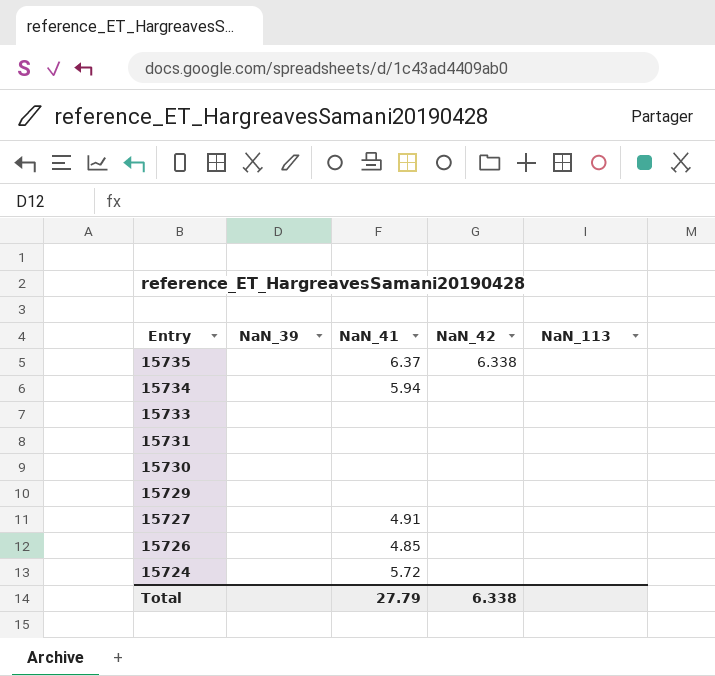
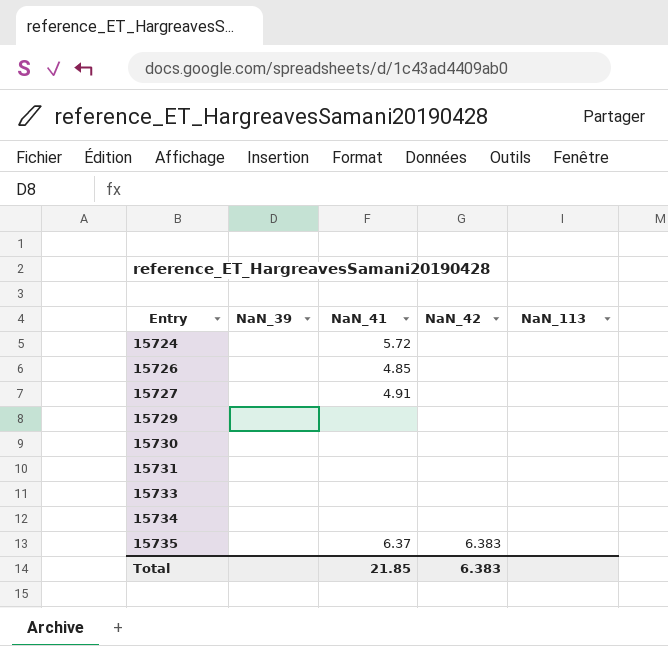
row order: Entry descending -> Entry ascending
15734 | NaN_41: 5.94 -> none
15735 | NaN_42: 6.338 -> 6.383
Total | NaN_41: 27.79 -> 21.85
Total | NaN_42: 6.338 -> 6.383

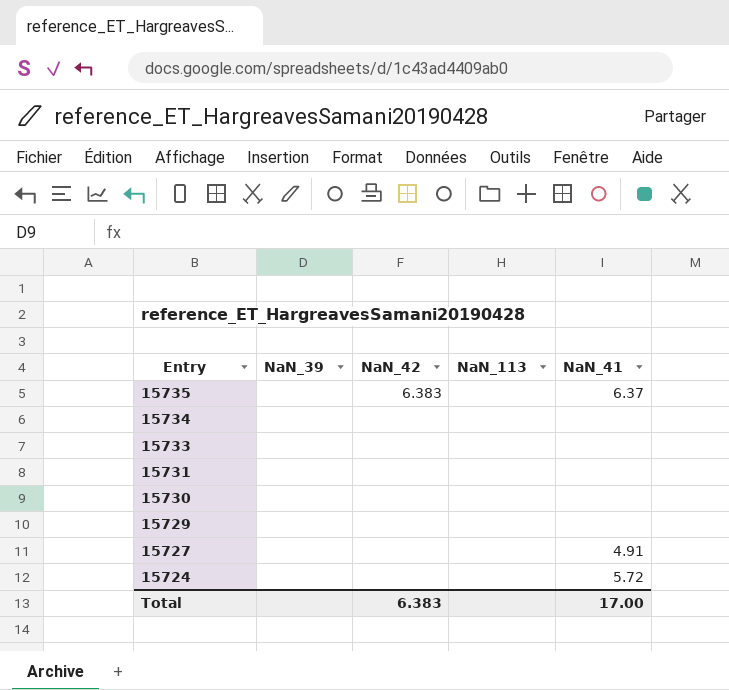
row order: Entry ascending -> Entry descending
column NaN_41 | position: 3 -> 5
row 15726: none | 4.85 | none | none -> none
Total | NaN_41: 21.85 -> 17.00

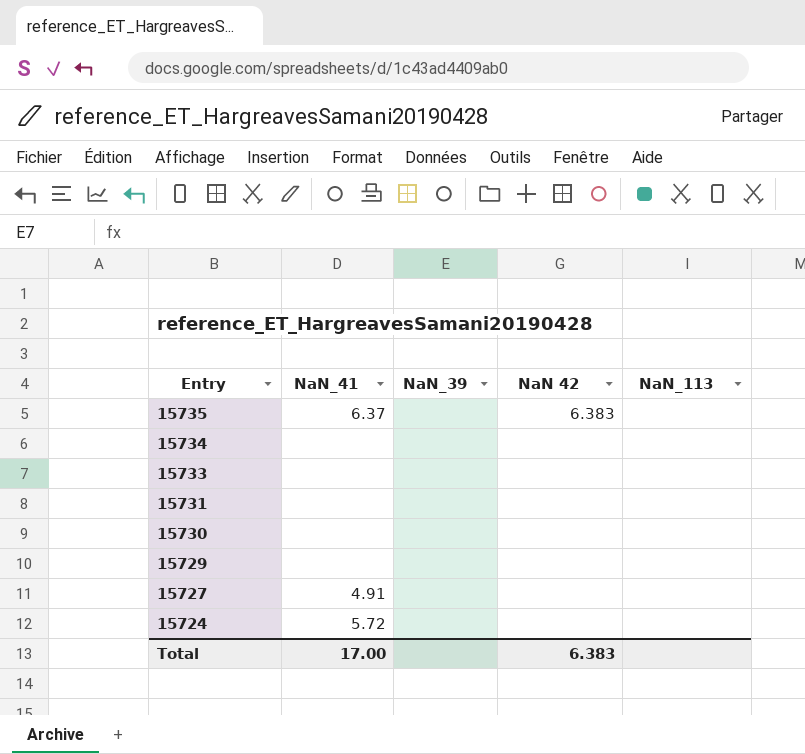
column NaN_41 | position: 5 -> 2
column name: NaN_42 -> NaN 42

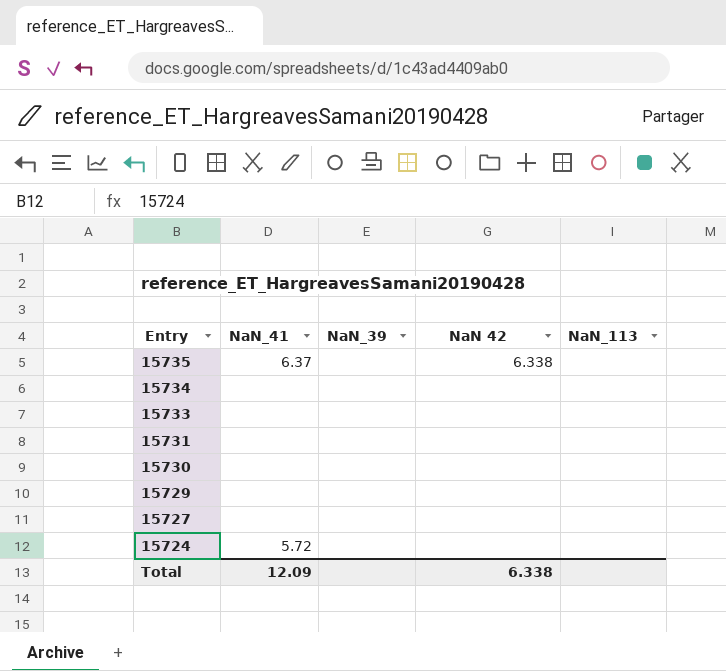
15735 | NaN 42: 6.383 -> 6.338
15727 | NaN_41: 4.91 -> none
Total | NaN_41: 17.00 -> 12.09
Total | NaN 42: 6.383 -> 6.338

